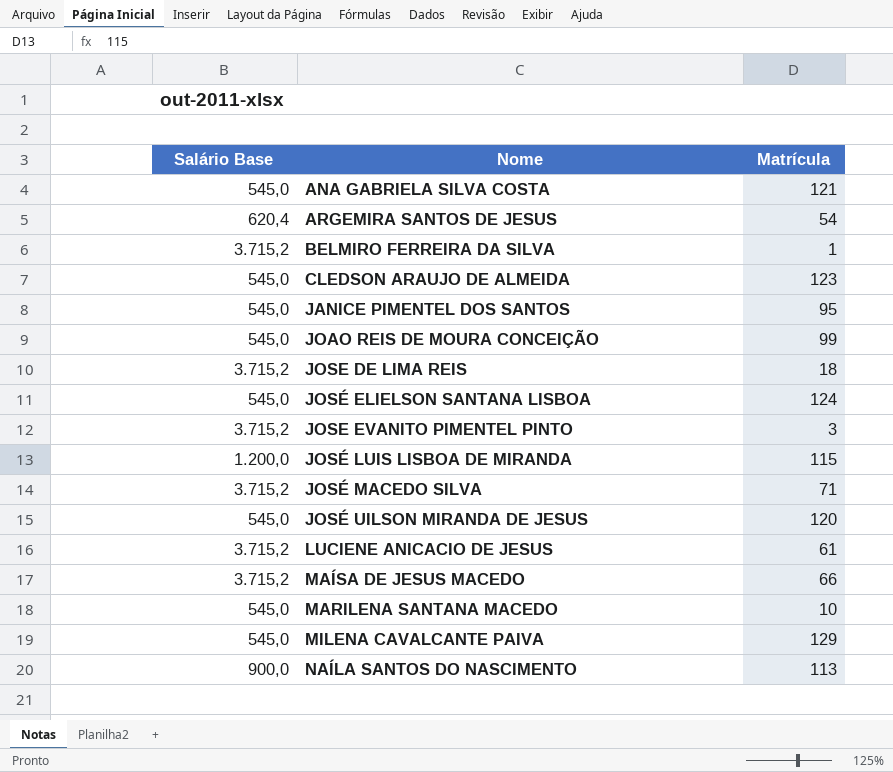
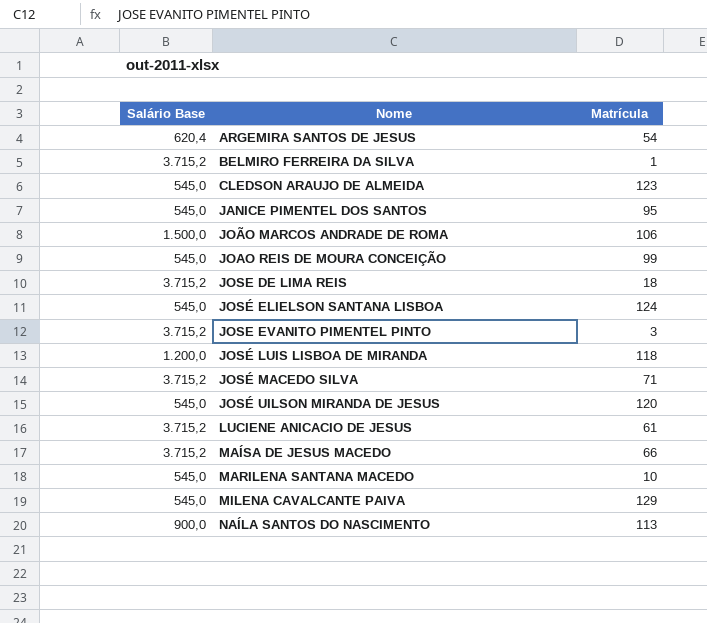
row ANA GABRIELA SILVA COSTA: 545,0 | 121 -> none
row JOÃO MARCOS ANDRADE DE ROMA: none -> 1.500,0 | 106
JOSÉ LUIS LISBOA DE MIRANDA | Matrícula: 115 -> 118

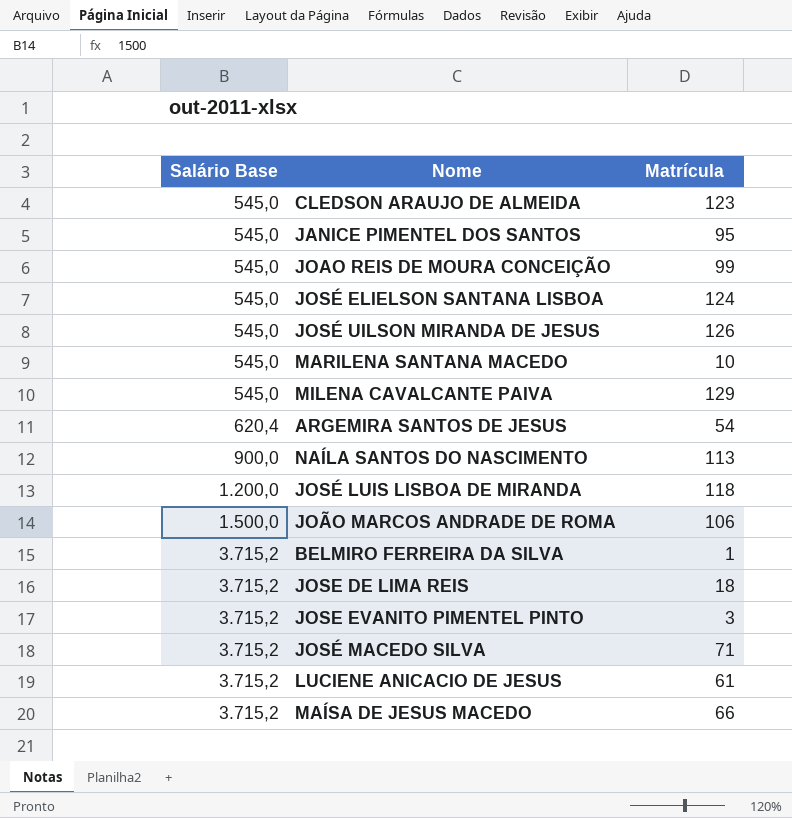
row order: Nome ascending -> Salário Base ascending
JOSÉ UILSON MIRANDA DE JESUS | Matrícula: 120 -> 126

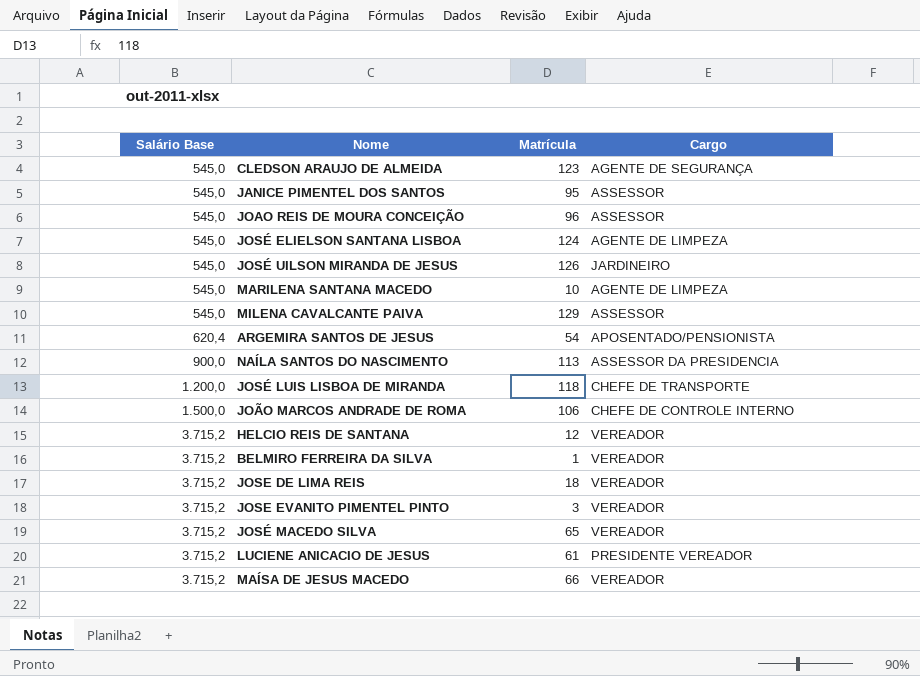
column Cargo | position: none -> 4
JOAO REIS DE MOURA CONCEIÇÃO | Matrícula: 99 -> 96
row HELCIO REIS DE SANTANA: none -> 3.715,2 | 12 | VEREADOR
JOSÉ MACEDO SILVA | Matrícula: 71 -> 65

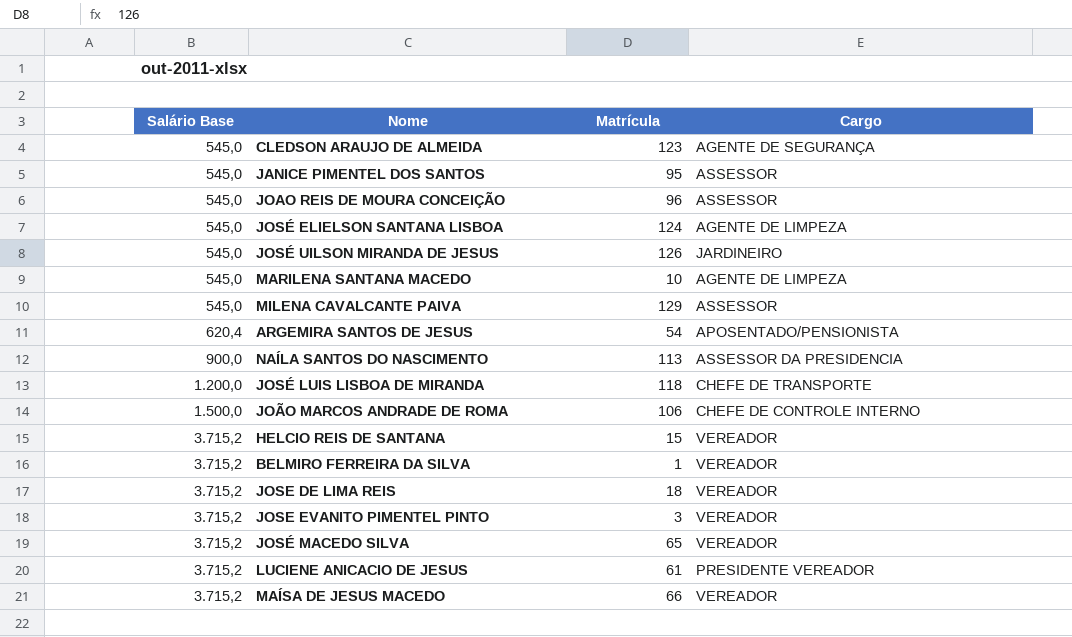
HELCIO REIS DE SANTANA | Matrícula: 12 -> 15

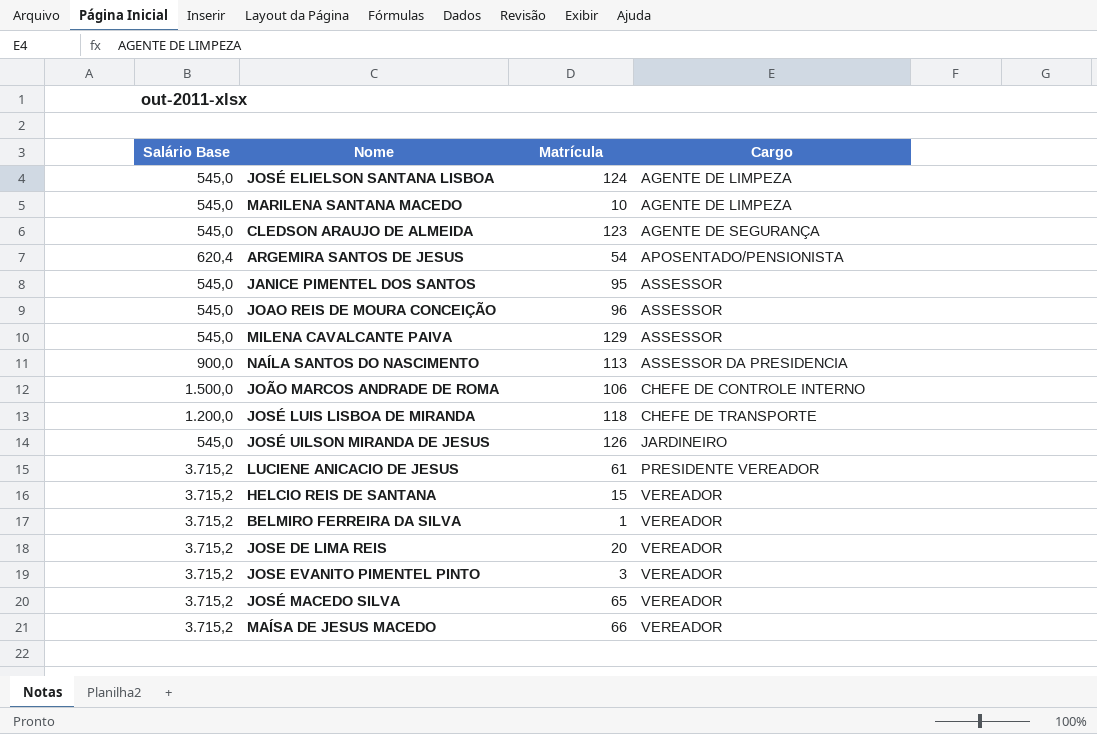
row order: Salário Base ascending -> Cargo ascending
JOSE DE LIMA REIS | Matrícula: 18 -> 20

